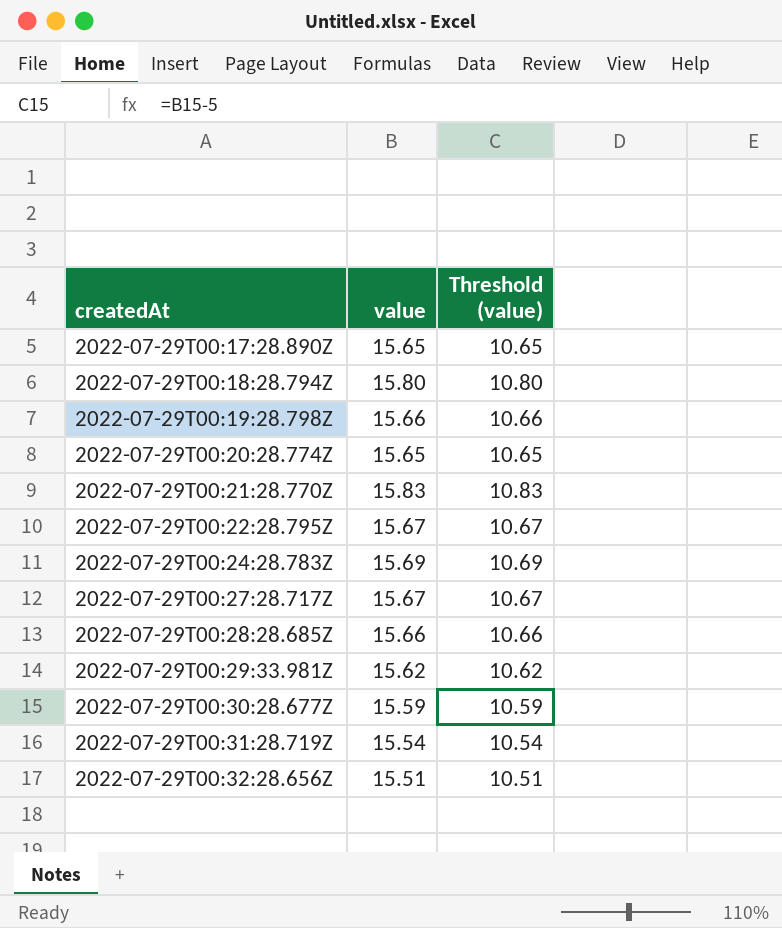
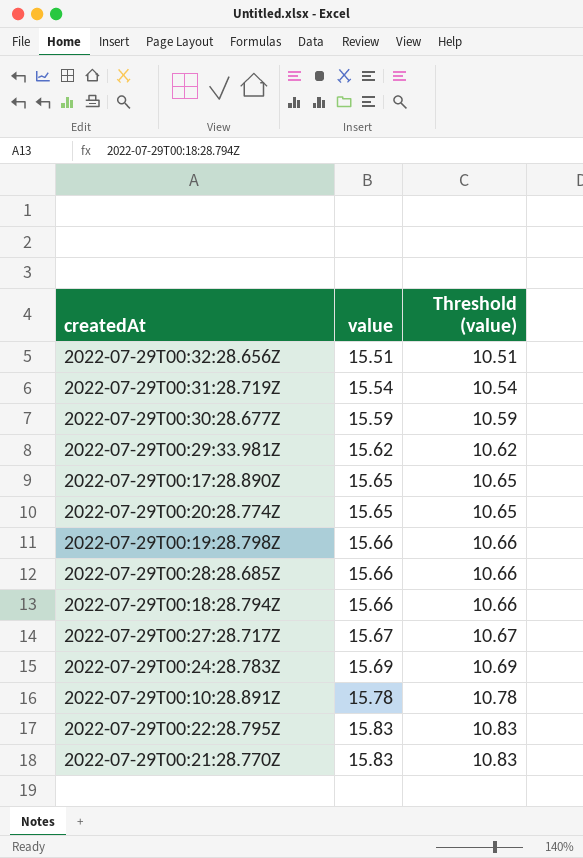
row order: createdAt ascending -> value ascending
2022-07-29T00:18:28.794Z | value: 15.80 -> 15.66
2022-07-29T00:18:28.794Z | Threshold (value): 10.80 -> 10.66
row 2022-07-29T00:10:28.891Z: none -> 15.78 | 10.78
2022-07-29T00:22:28.795Z | value: 15.67 -> 15.83
2022-07-29T00:22:28.795Z | Threshold (value): 10.67 -> 10.83

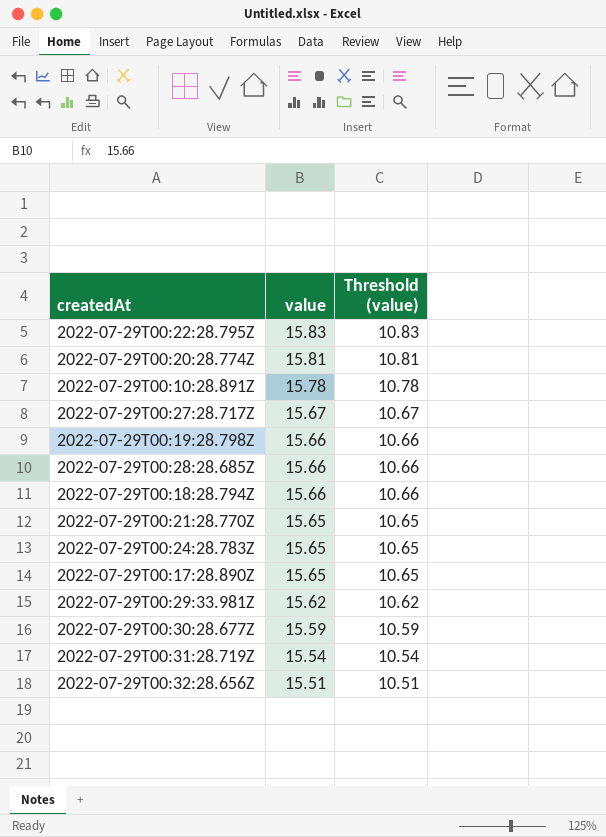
row order: value ascending -> value descending
2022-07-29T00:20:28.774Z | value: 15.65 -> 15.81
2022-07-29T00:20:28.774Z | Threshold (value): 10.65 -> 10.81
2022-07-29T00:21:28.770Z | value: 15.83 -> 15.65
2022-07-29T00:21:28.770Z | Threshold (value): 10.83 -> 10.65
2022-07-29T00:24:28.783Z | value: 15.69 -> 15.65
2022-07-29T00:24:28.783Z | Threshold (value): 10.69 -> 10.65

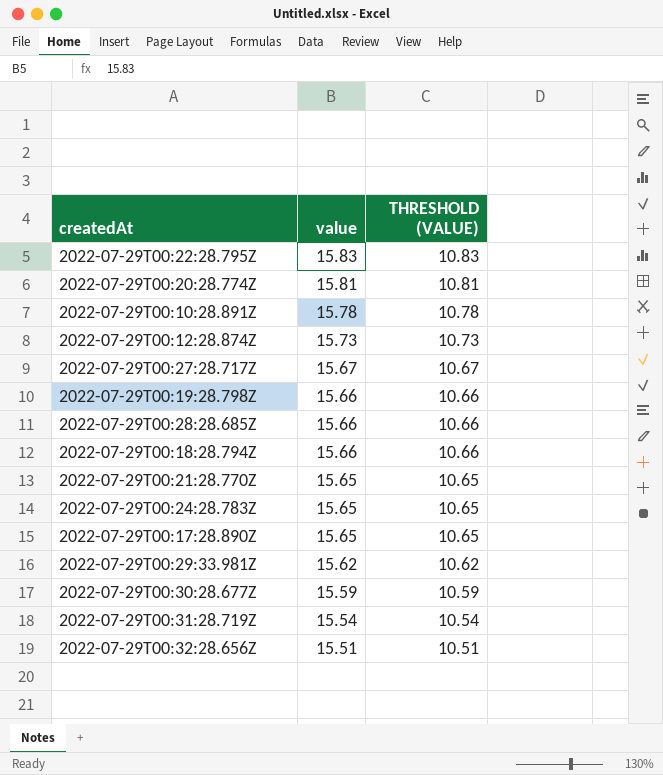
column name: Threshold (value) -> THRESHOLD (VALUE)
row 2022-07-29T00:12:28.874Z: none -> 15.73 | 10.73

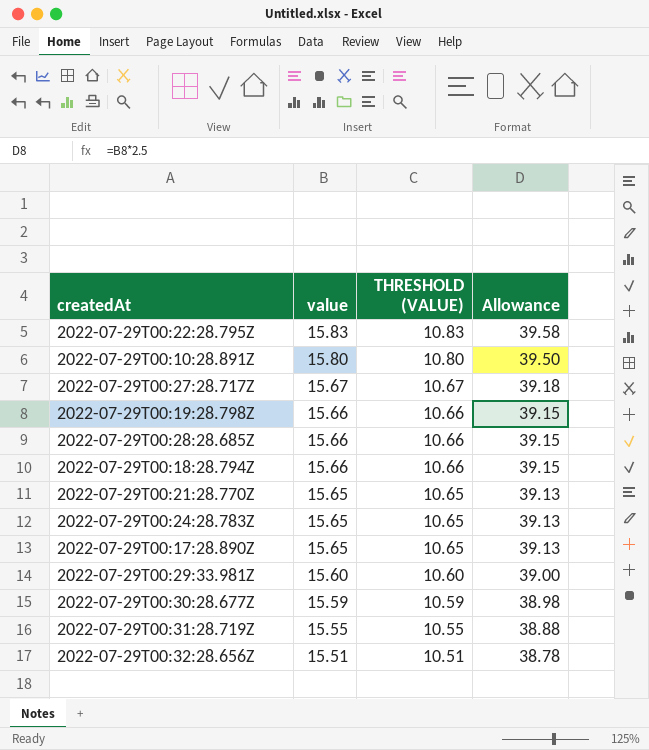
column Allowance | formula: none -> [value] * 2.5
row 2022-07-29T00:20:28.774Z: 15.81 | 10.81 -> none
row 2022-07-29T00:12:28.874Z: 15.73 | 10.73 -> none
2022-07-29T00:10:28.891Z | value: 15.78 -> 15.80
2022-07-29T00:10:28.891Z | THRESHOLD (VALUE): 10.78 -> 10.80
2022-07-29T00:29:33.981Z | value: 15.62 -> 15.60
2022-07-29T00:29:33.981Z | THRESHOLD (VALUE): 10.62 -> 10.60
2022-07-29T00:31:28.719Z | value: 15.54 -> 15.55
2022-07-29T00:31:28.719Z | THRESHOLD (VALUE): 10.54 -> 10.55

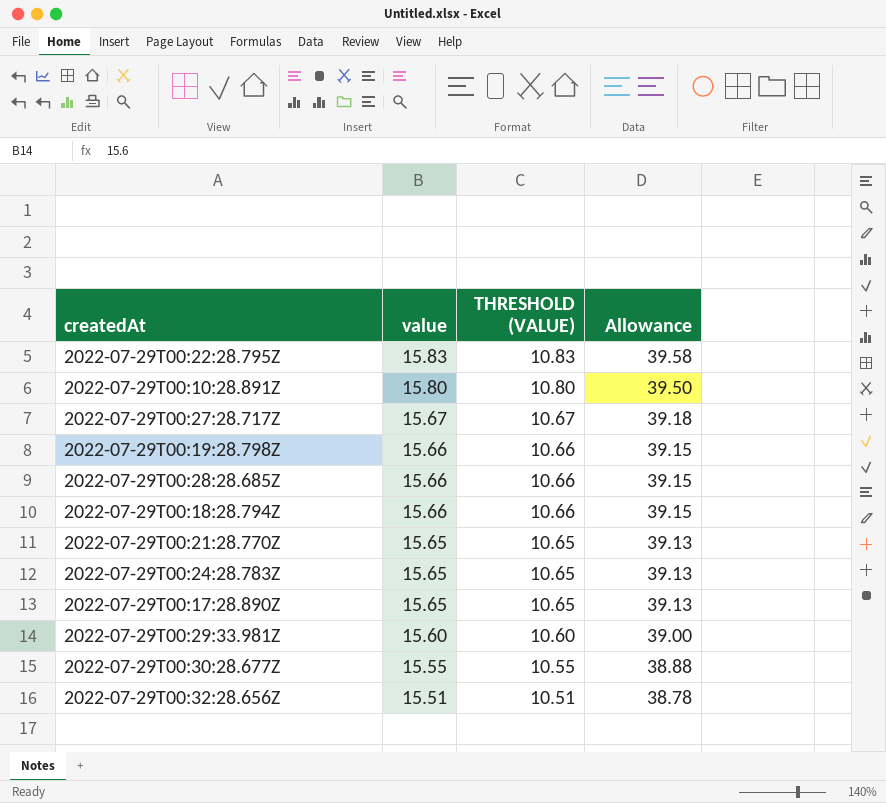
row 2022-07-29T00:31:28.719Z: 15.55 | 10.55 | 38.88 -> none
2022-07-29T00:30:28.677Z | value: 15.59 -> 15.55
2022-07-29T00:30:28.677Z | THRESHOLD (VALUE): 10.59 -> 10.55
2022-07-29T00:30:28.677Z | Allowance: 38.98 -> 38.88

